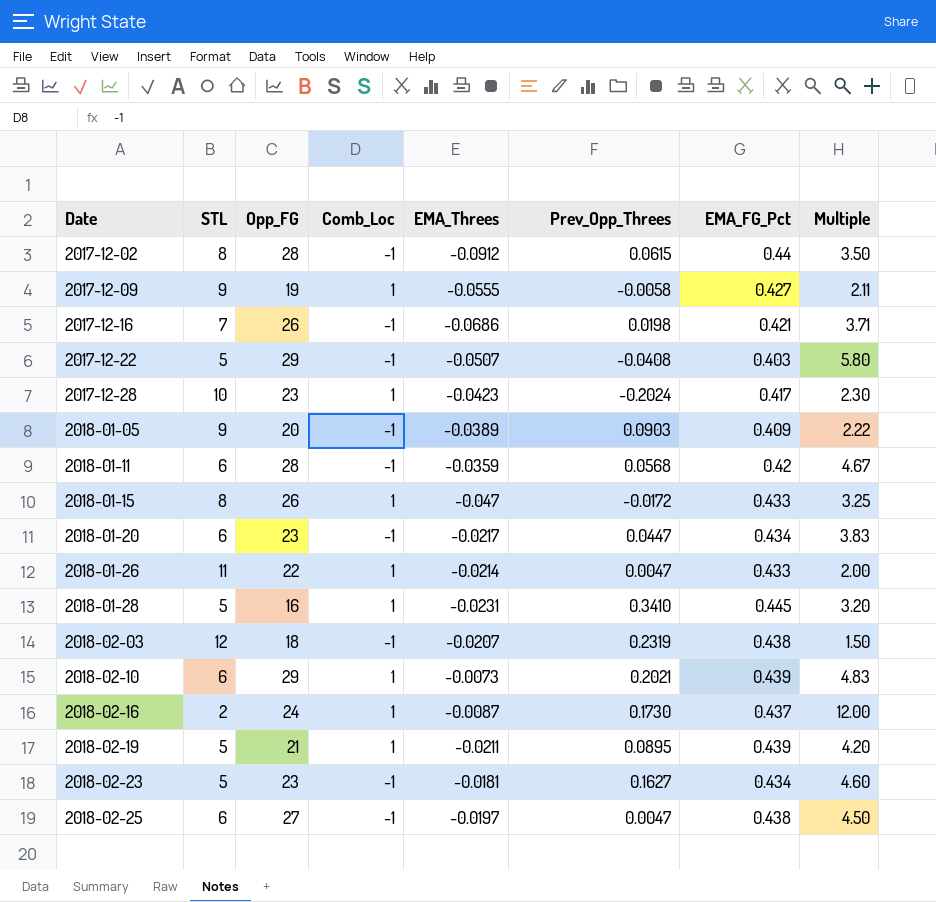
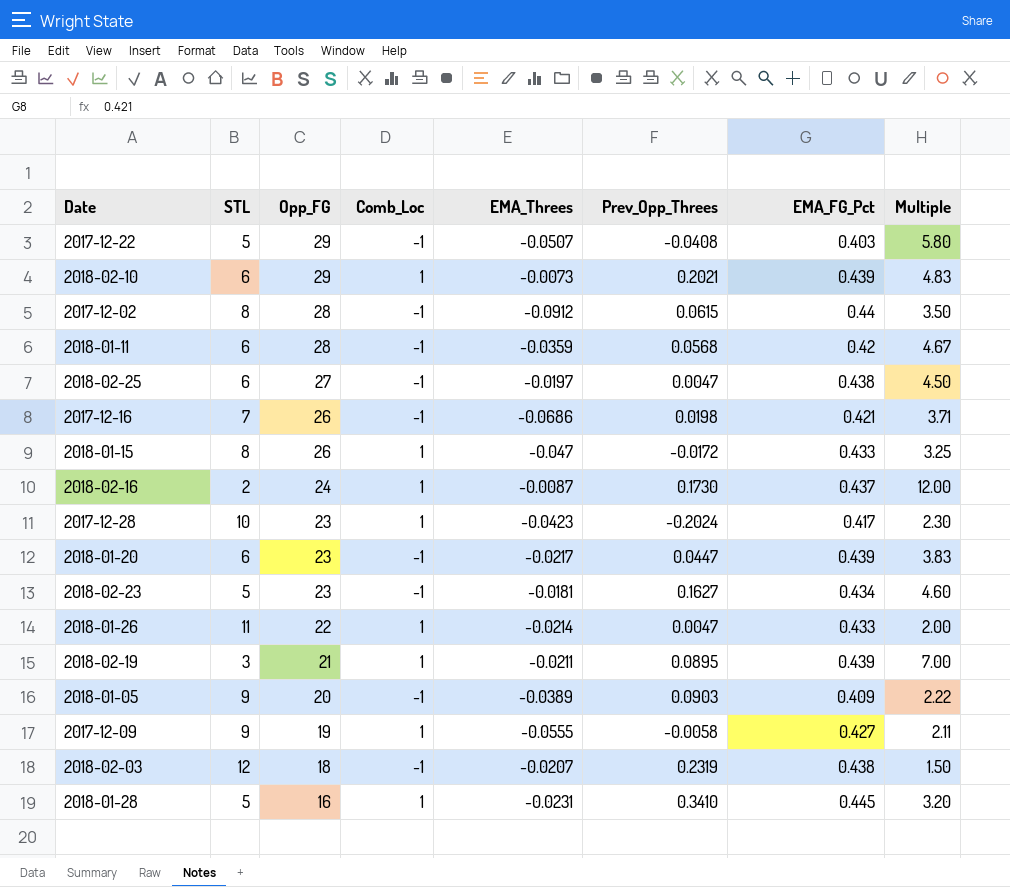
row order: Date ascending -> Opp_FG descending
2018-01-20 | EMA_FG_Pct: 0.434 -> 0.439
2018-02-19 | STL: 5 -> 3
2018-02-19 | Multiple: 4.20 -> 7.00

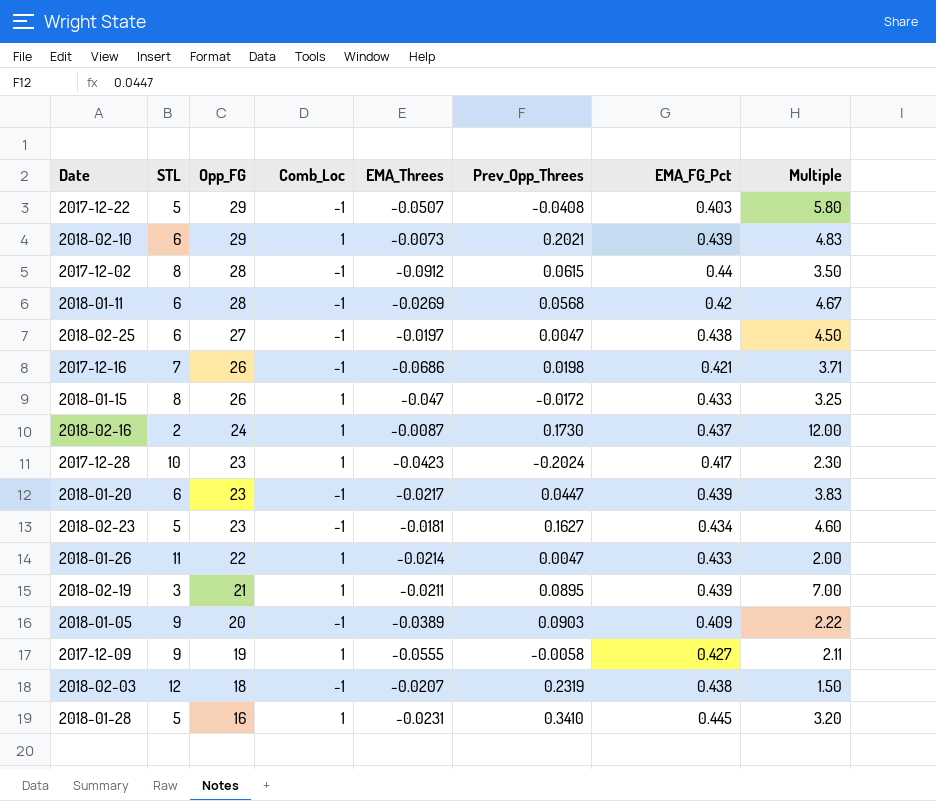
2018-01-11 | EMA_Threes: -0.0359 -> -0.0269

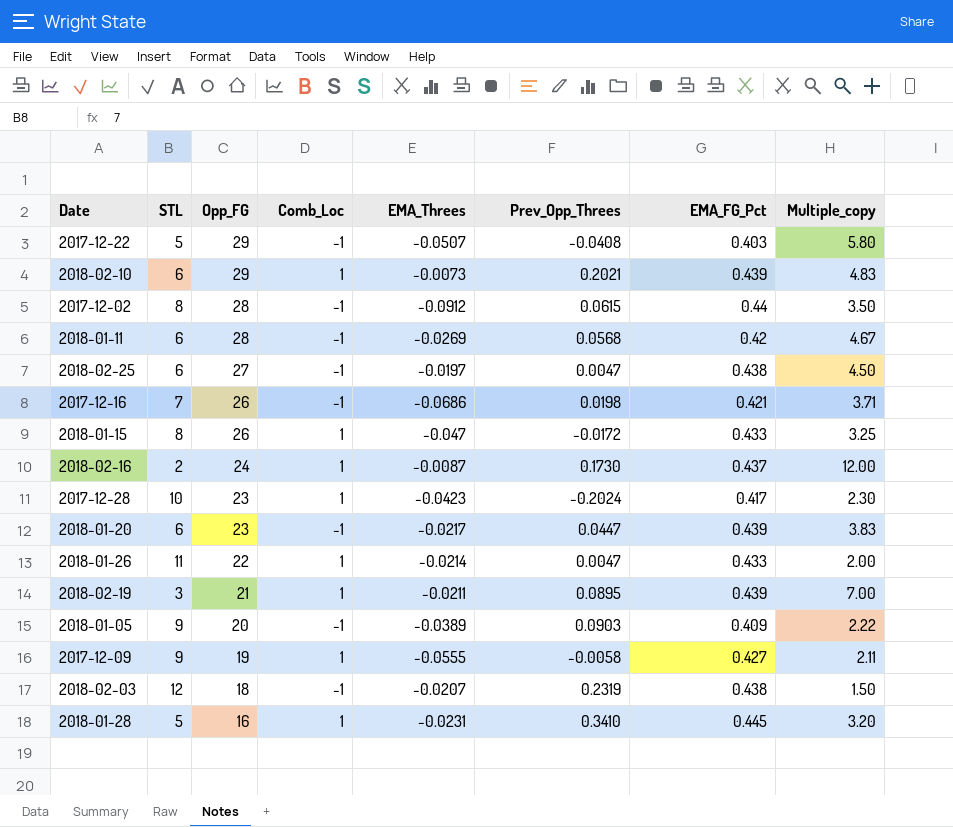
column name: Multiple -> Multiple_copy
row 2018-02-23: 5 | 23 | -1 | -0.0181 | 0.1627 | 0.434 | 4.60 -> none

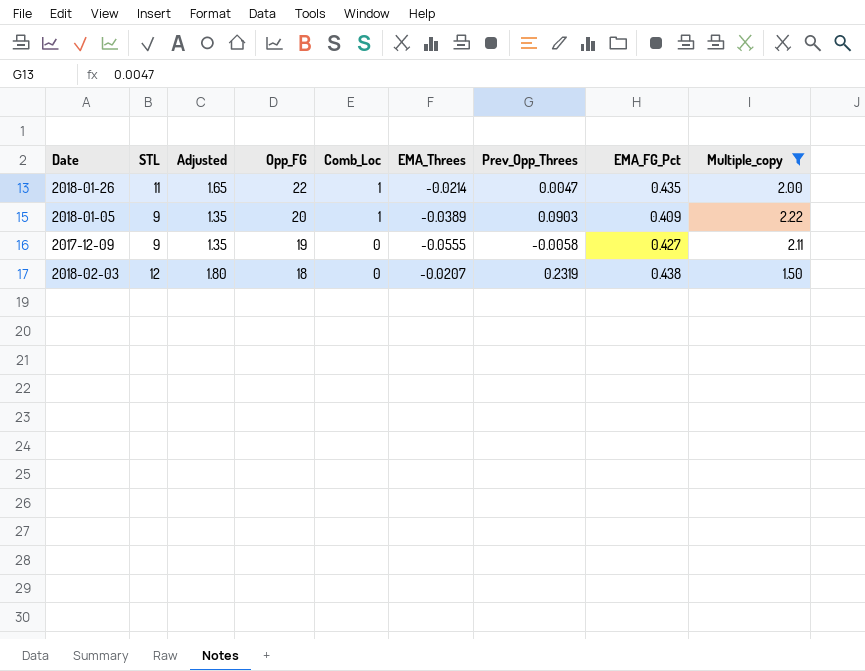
filter: none -> Multiple_copy <= 2.22
column Adjusted | formula: none -> [STL] * 0.15
2018-01-26 | EMA_FG_Pct: 0.433 -> 0.435
2018-01-05 | Comb_Loc: -1 -> 1
2017-12-09 | Comb_Loc: 1 -> 0
2018-02-03 | Comb_Loc: -1 -> 0

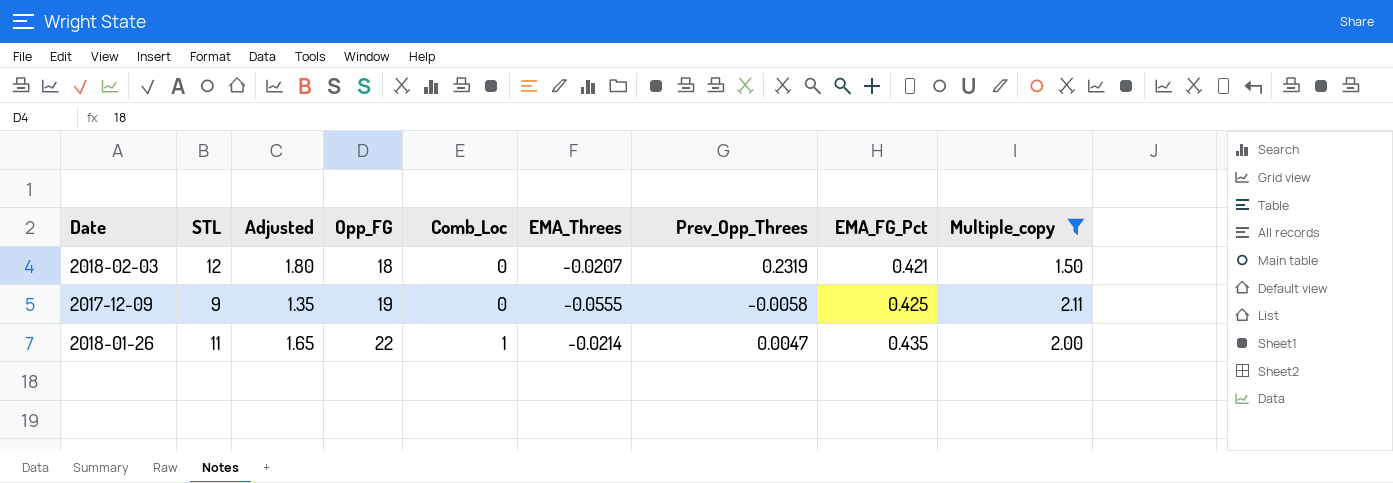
row order: Opp_FG descending -> Opp_FG ascending
row 2018-01-05: 9 | 1.35 | 20 | 1 | -0.0389 | 0.0903 | 0.409 | 2.22 -> none
2018-02-03 | EMA_FG_Pct: 0.438 -> 0.421
2017-12-09 | EMA_FG_Pct: 0.427 -> 0.425

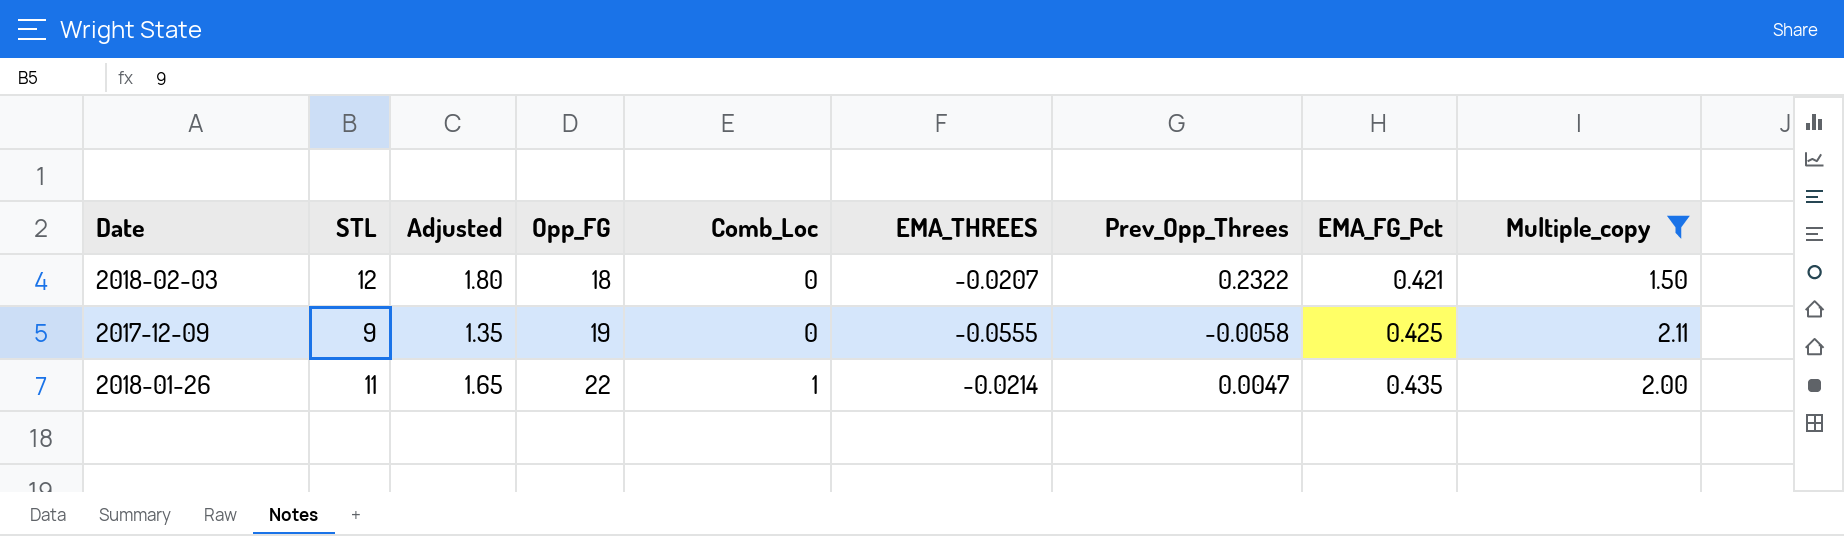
column name: EMA_Threes -> EMA_THREES
2018-02-03 | Prev_Opp_Threes: 0.2319 -> 0.2322

